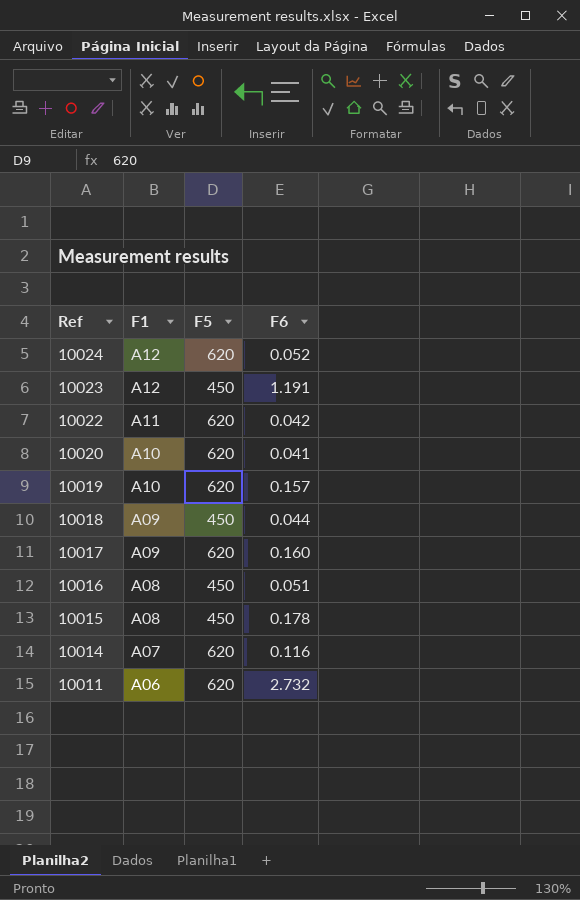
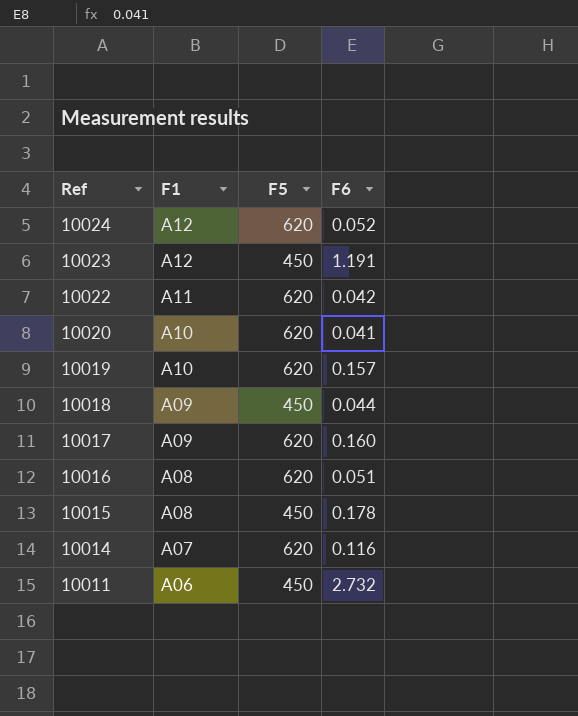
10016 | F5: 450 -> 620
10011 | F5: 620 -> 450

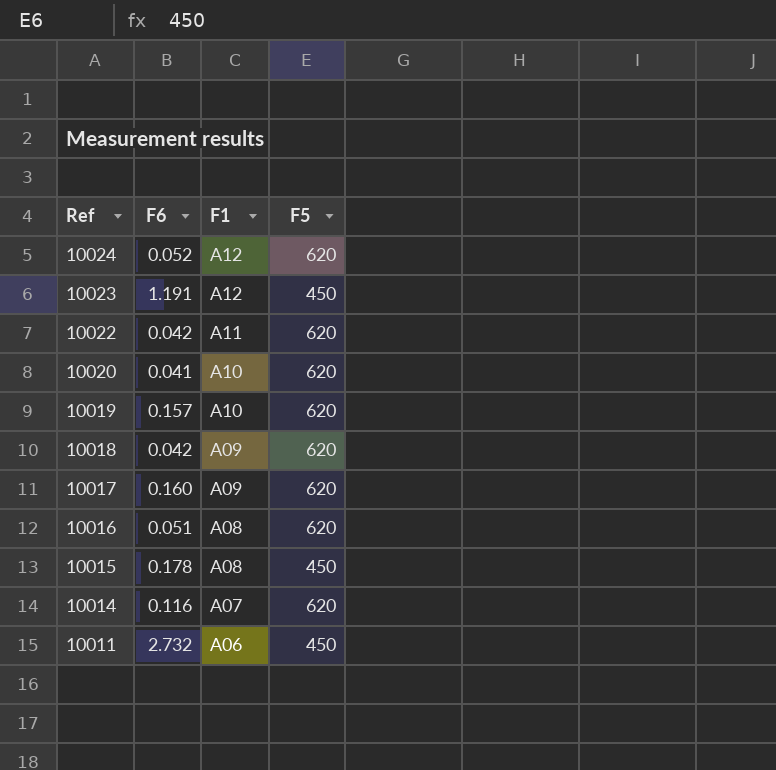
column F6 | position: 4 -> 2
10018 | F6: 0.044 -> 0.042
10018 | F5: 450 -> 620

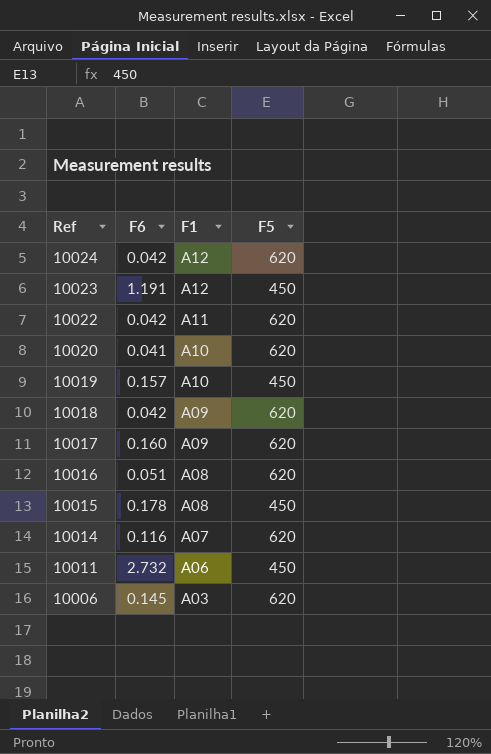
10024 | F6: 0.052 -> 0.042
10019 | F5: 620 -> 450
row 10006: none -> 0.145 | A03 | 620

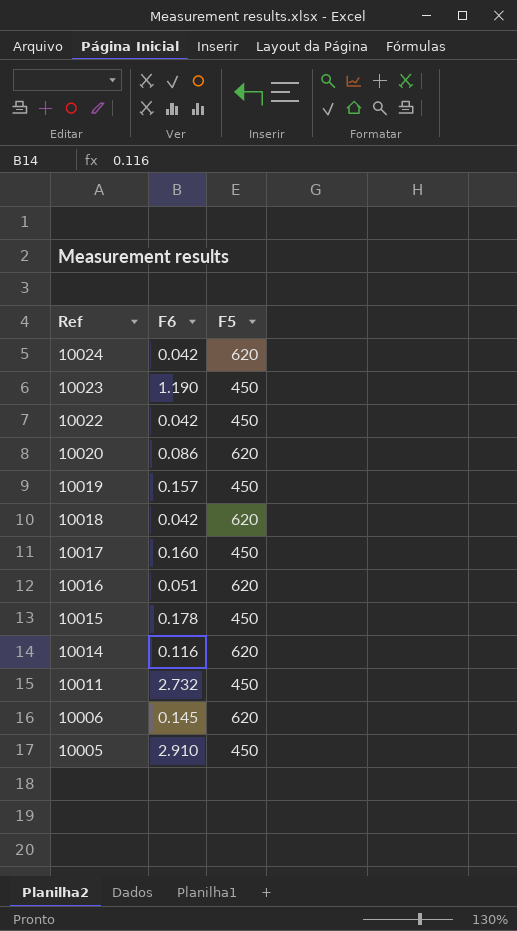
column F1 | position: 3 -> none
10023 | F6: 1.191 -> 1.190
10022 | F5: 620 -> 450
10020 | F6: 0.041 -> 0.086
10017 | F5: 620 -> 450
row 10005: none -> 2.910 | 450

